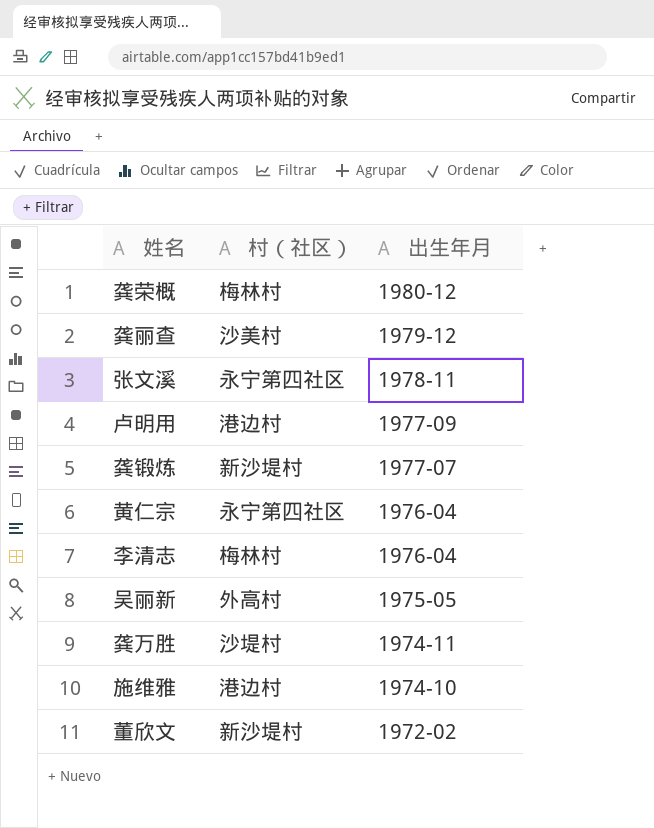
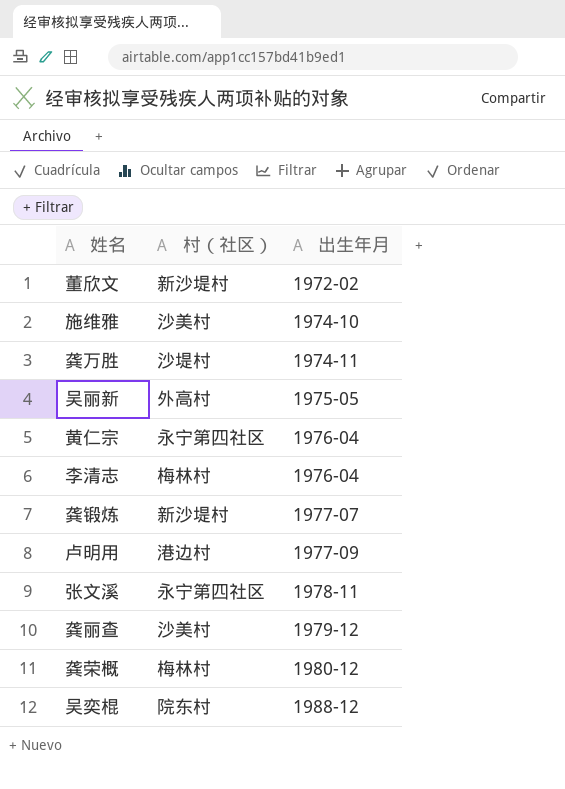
row order: 出生年月 descending -> 出生年月 ascending
施维雅 | 村（社区）: 港边村 -> 沙美村
row 吴奕棍: none -> 院东村 | 1988-12

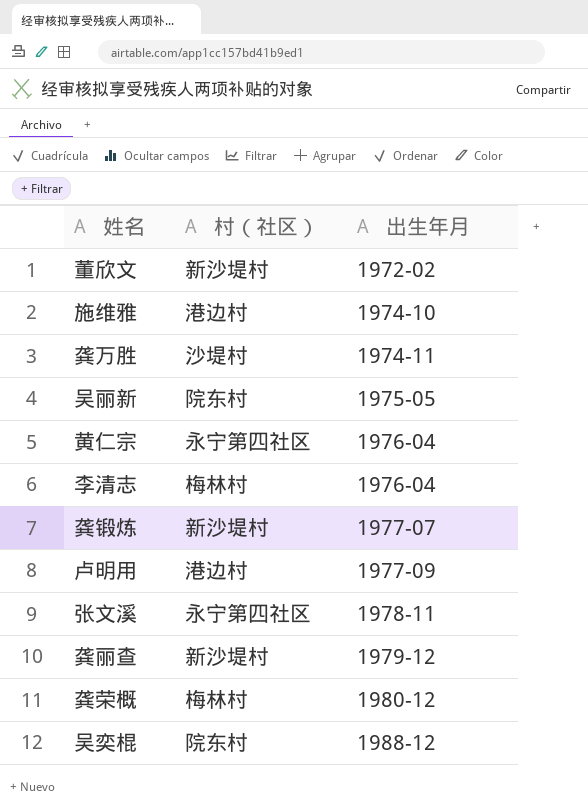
施维雅 | 村（社区）: 沙美村 -> 港边村
吴丽新 | 村（社区）: 外高村 -> 院东村
龚丽查 | 村（社区）: 沙美村 -> 新沙堤村

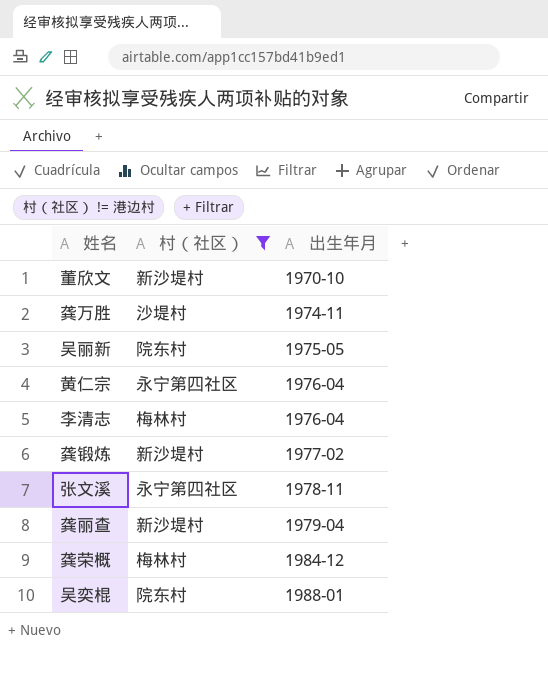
filter: none -> 村（社区） != 港边村
董欣文 | 出生年月: 1972-02 -> 1970-10
龚锻炼 | 出生年月: 1977-07 -> 1977-02
龚丽查 | 出生年月: 1979-12 -> 1979-04
龚荣概 | 出生年月: 1980-12 -> 1984-12
吴奕棍 | 出生年月: 1988-12 -> 1988-01

